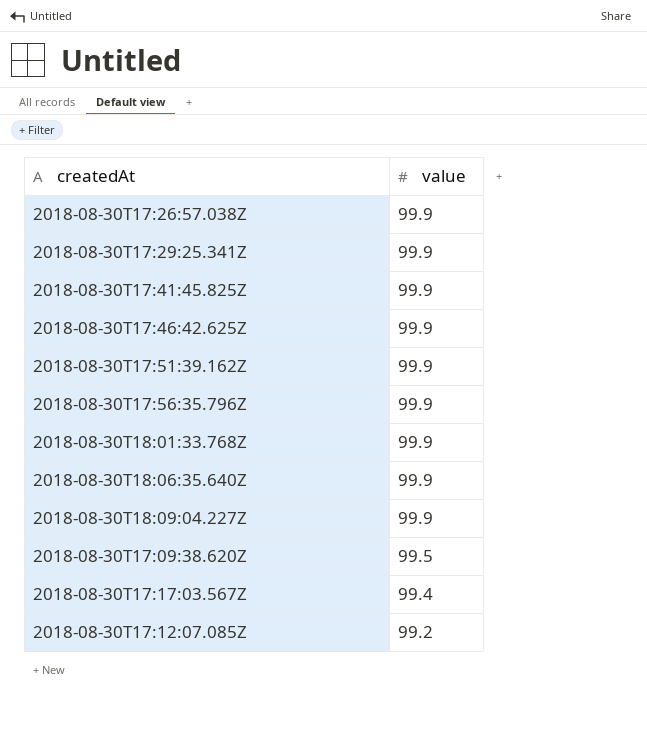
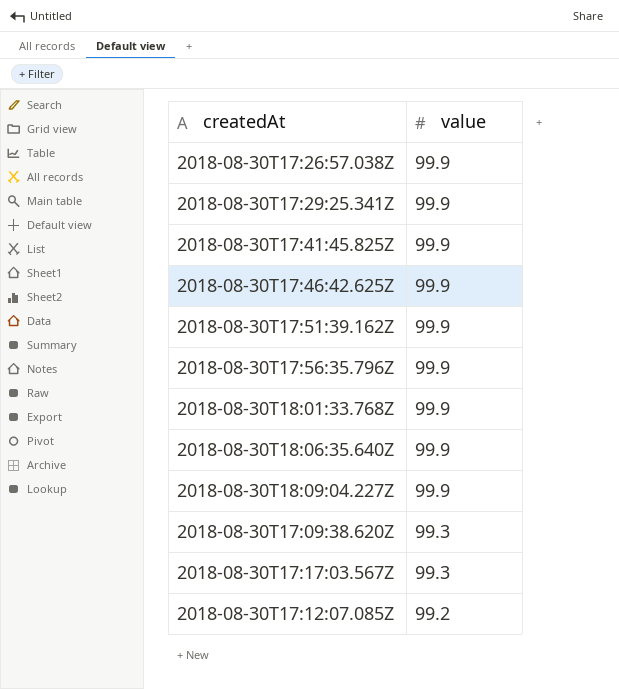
2018-08-30T17:09:38.620Z | value: 99.5 -> 99.3
2018-08-30T17:17:03.567Z | value: 99.4 -> 99.3

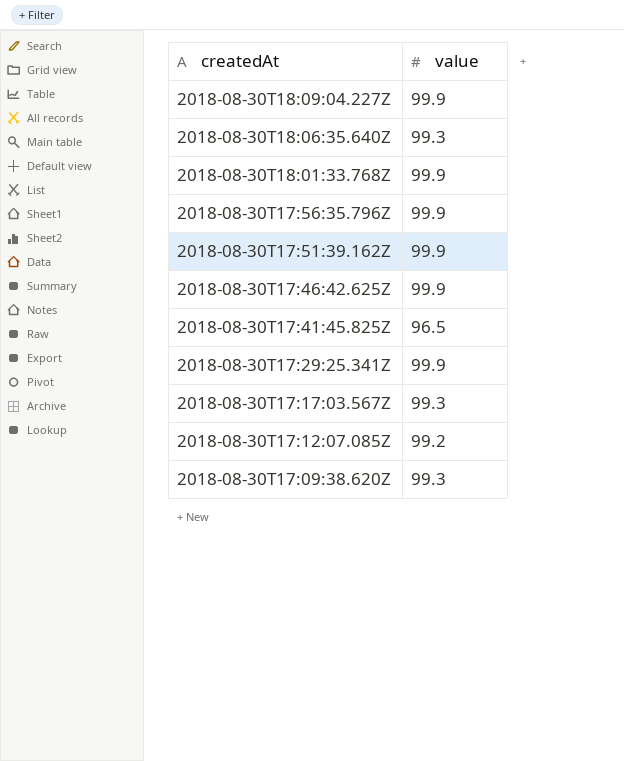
row order: value descending -> createdAt descending
row 2018-08-30T17:26:57.038Z: 99.9 -> none
2018-08-30T18:06:35.640Z | value: 99.9 -> 99.3
2018-08-30T17:41:45.825Z | value: 99.9 -> 96.5

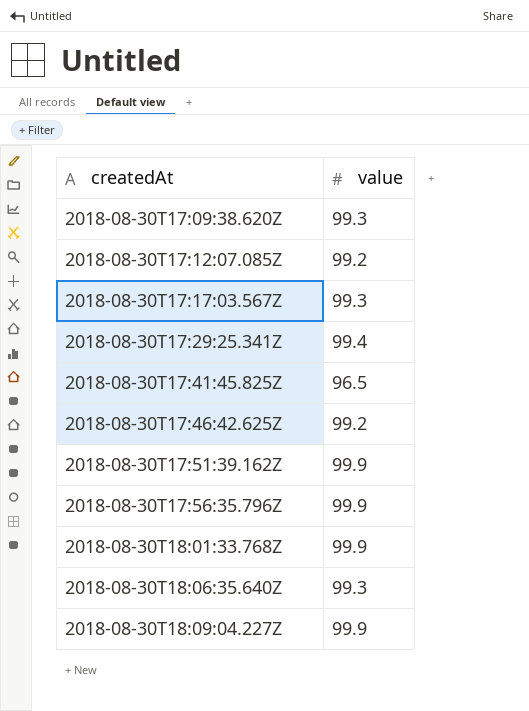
row order: createdAt descending -> createdAt ascending
2018-08-30T17:29:25.341Z | value: 99.9 -> 99.4
2018-08-30T17:46:42.625Z | value: 99.9 -> 99.2

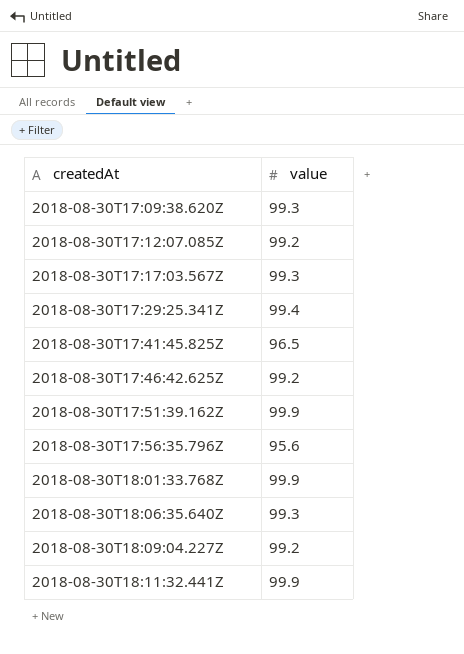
2018-08-30T17:56:35.796Z | value: 99.9 -> 95.6
2018-08-30T18:09:04.227Z | value: 99.9 -> 99.2
row 2018-08-30T18:11:32.441Z: none -> 99.9

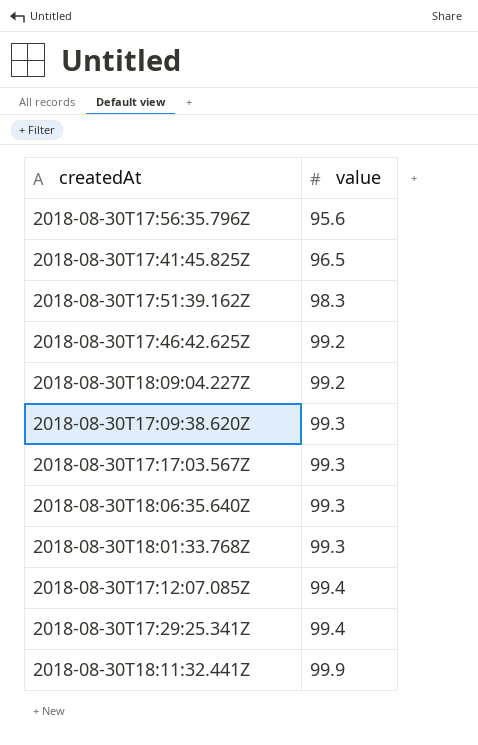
row order: createdAt ascending -> value ascending
2018-08-30T17:51:39.162Z | value: 99.9 -> 98.3
2018-08-30T18:01:33.768Z | value: 99.9 -> 99.3
2018-08-30T17:12:07.085Z | value: 99.2 -> 99.4

